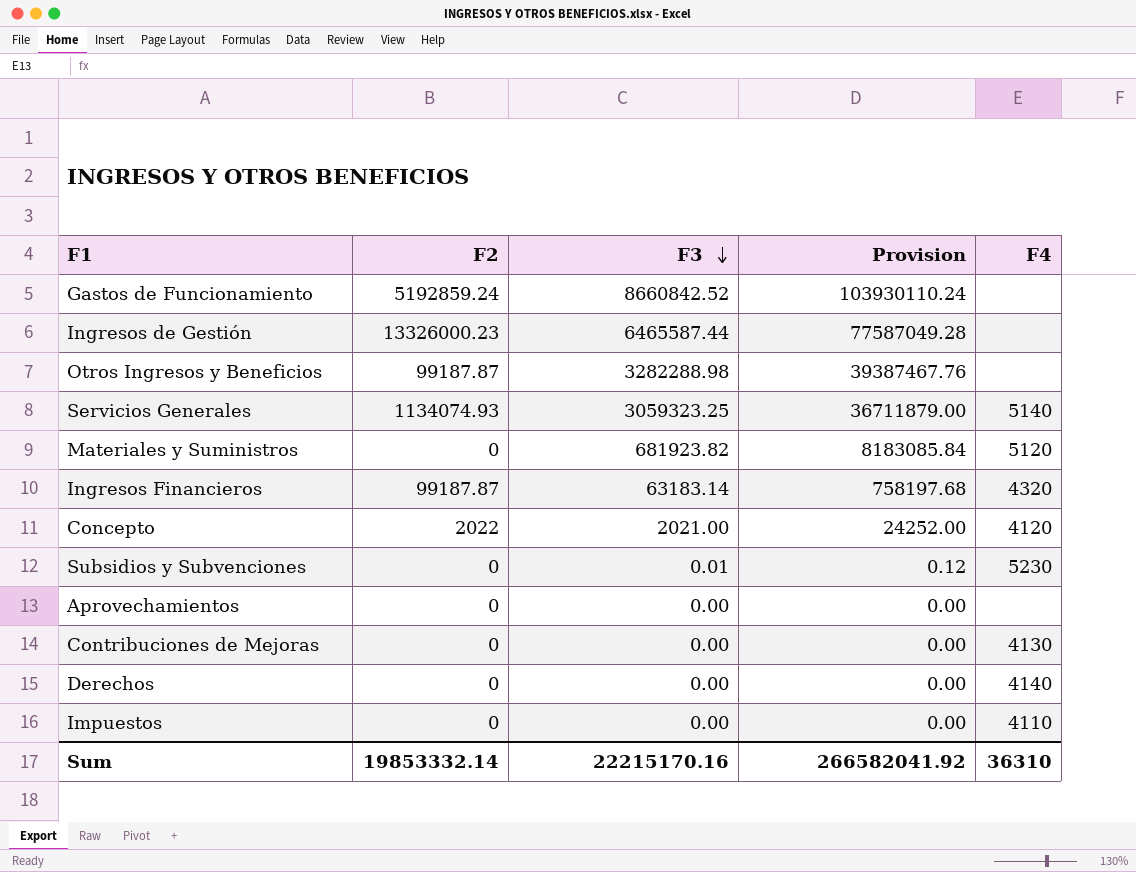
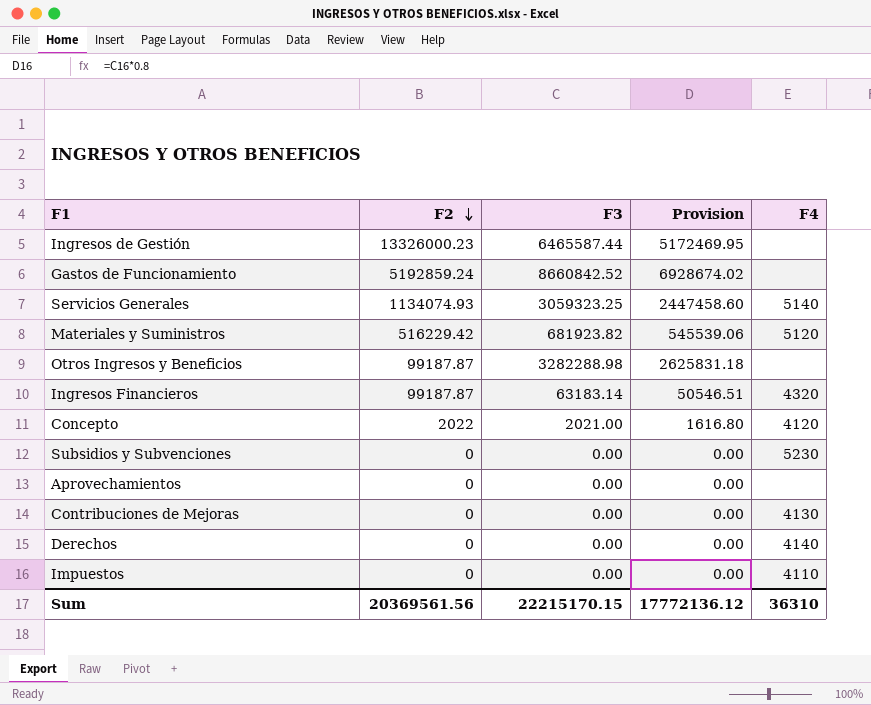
row order: F3 descending -> F2 descending
column Provision | formula: [F3] * 12 -> [F3] * 0.8
Materiales y Suministros | F2: 0 -> 516229.42
Subsidios y Subvenciones | F3: 0.01 -> 0.00
Sum | F2: 19853332.14 -> 20369561.56
Sum | F3: 22215170.16 -> 22215170.15
Sum | Provision: 266582041.92 -> 17772136.12

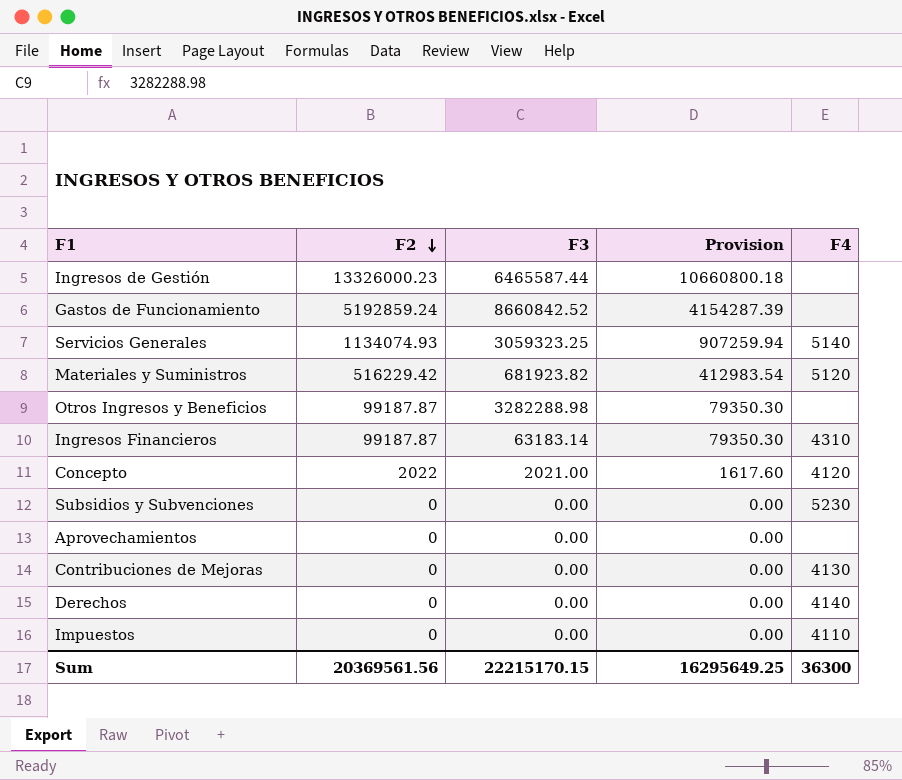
column Provision | formula: [F3] * 0.8 -> [F2] * 0.8
Ingresos Financieros | F4: 4320 -> 4310
Sum | Provision: 17772136.12 -> 16295649.25
Sum | F4: 36310 -> 36300

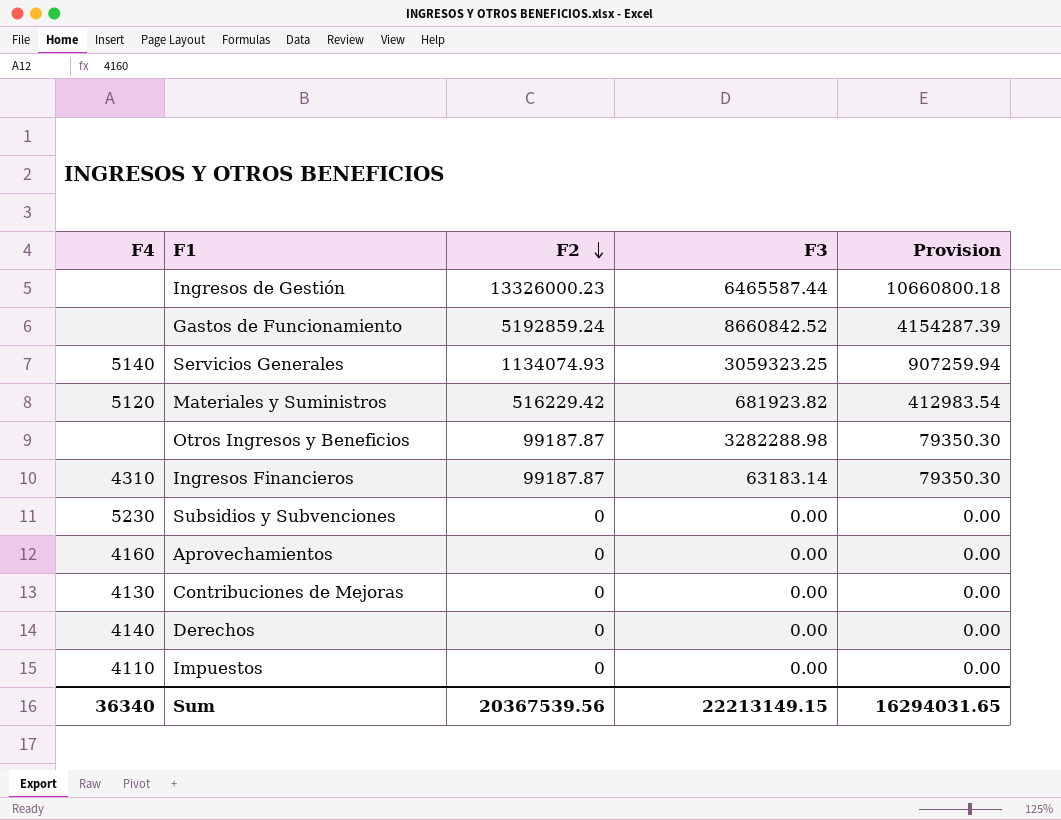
column F4 | position: 5 -> 1
row Concepto: 2022 | 2021.00 | 1617.60 | 4120 -> none
Aprovechamientos | F4: none -> 4160
Sum | F4: 36300 -> 36340
Sum | F2: 20369561.56 -> 20367539.56
Sum | F3: 22215170.15 -> 22213149.15
Sum | Provision: 16295649.25 -> 16294031.65

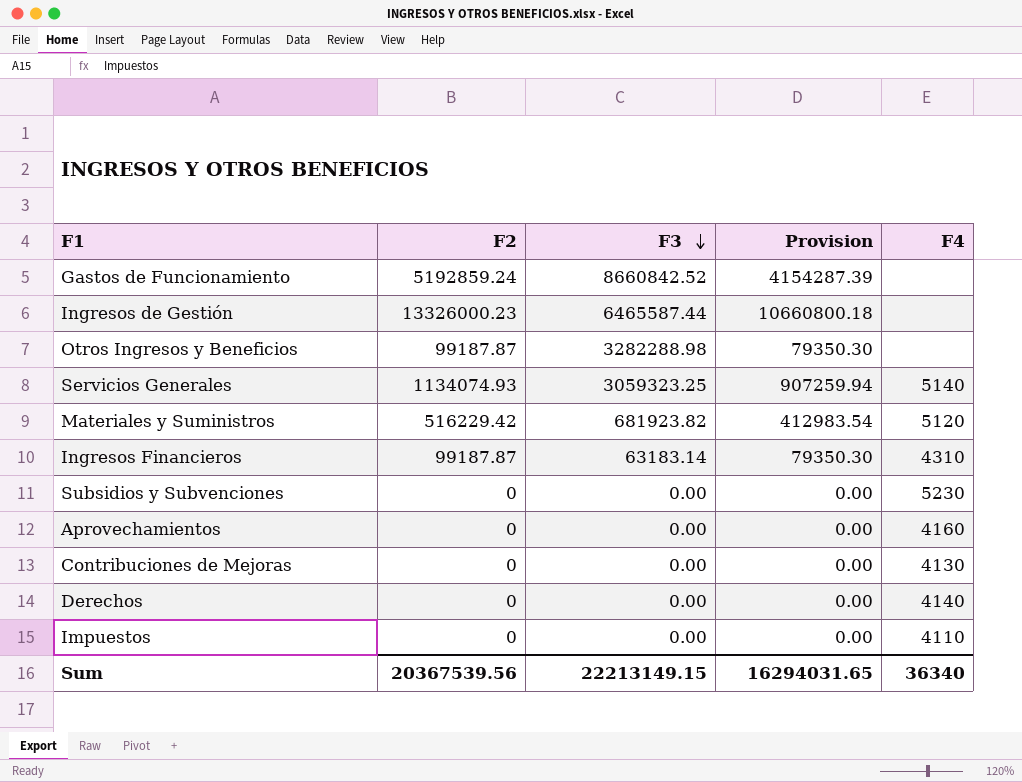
row order: F2 descending -> F3 descending
column F4 | position: 1 -> 5

